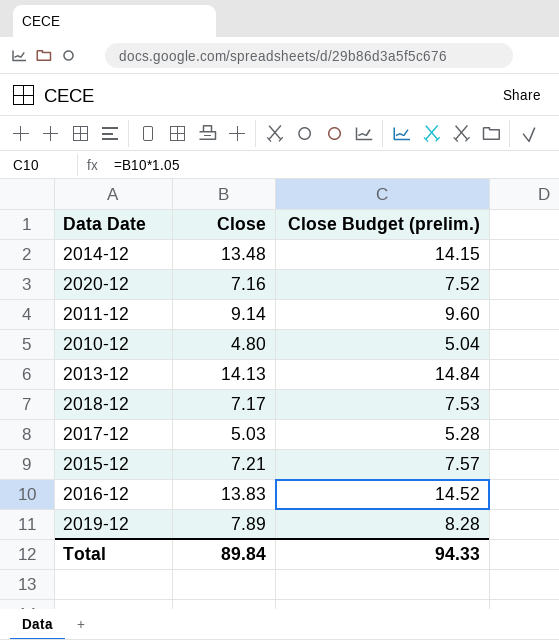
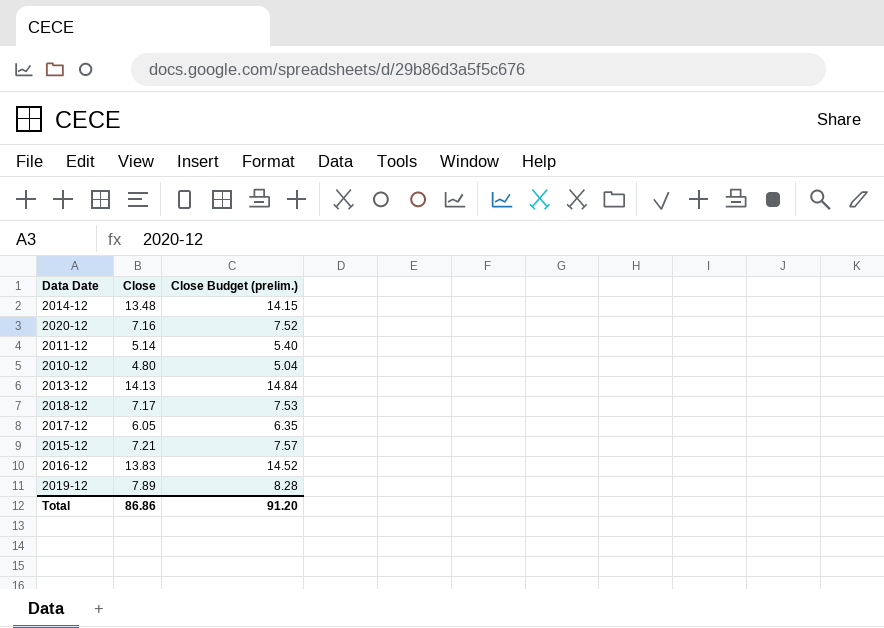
2011-12 | Close: 9.14 -> 5.14
2011-12 | Close Budget (prelim.): 9.60 -> 5.40
2017-12 | Close: 5.03 -> 6.05
2017-12 | Close Budget (prelim.): 5.28 -> 6.35
Total | Close: 89.84 -> 86.86
Total | Close Budget (prelim.): 94.33 -> 91.20

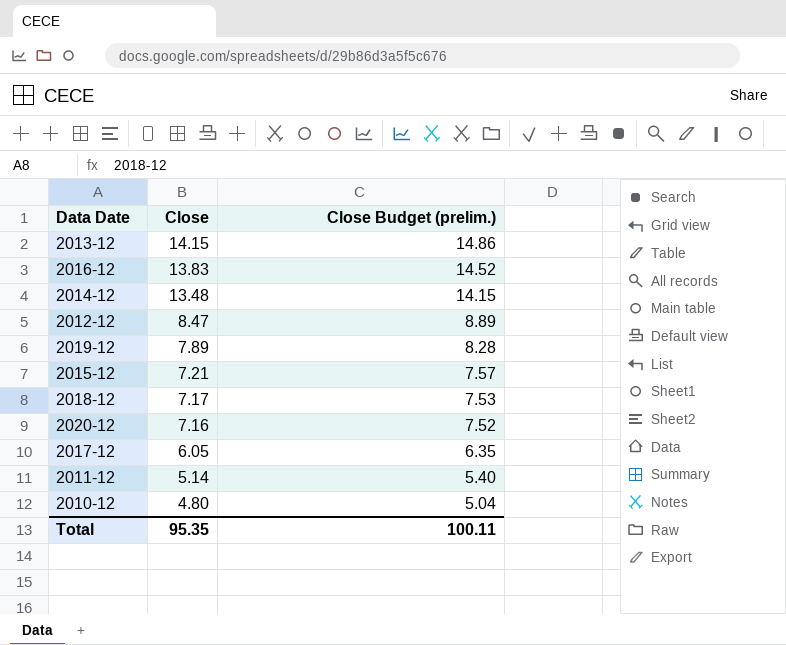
row order: none -> Close descending
2013-12 | Close: 14.13 -> 14.15
2013-12 | Close Budget (prelim.): 14.84 -> 14.86
row 2012-12: none -> 8.47 | 8.89
Total | Close: 86.86 -> 95.35
Total | Close Budget (prelim.): 91.20 -> 100.11

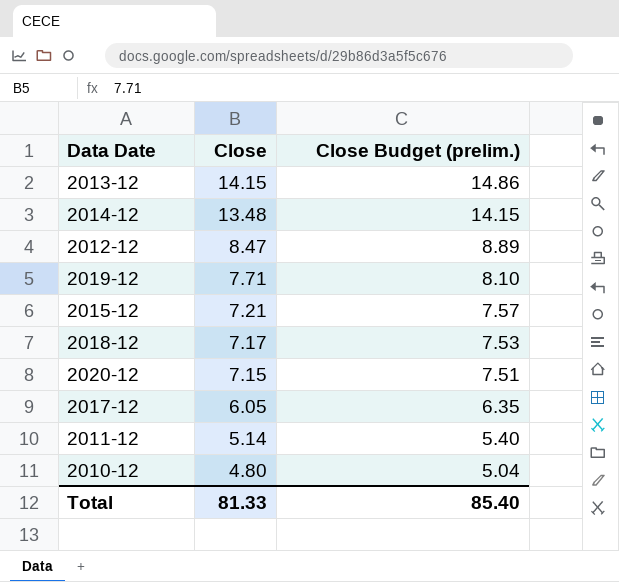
row 2016-12: 13.83 | 14.52 -> none
2019-12 | Close: 7.89 -> 7.71
2019-12 | Close Budget (prelim.): 8.28 -> 8.10
2020-12 | Close: 7.16 -> 7.15
2020-12 | Close Budget (prelim.): 7.52 -> 7.51
Total | Close: 95.35 -> 81.33
Total | Close Budget (prelim.): 100.11 -> 85.40

